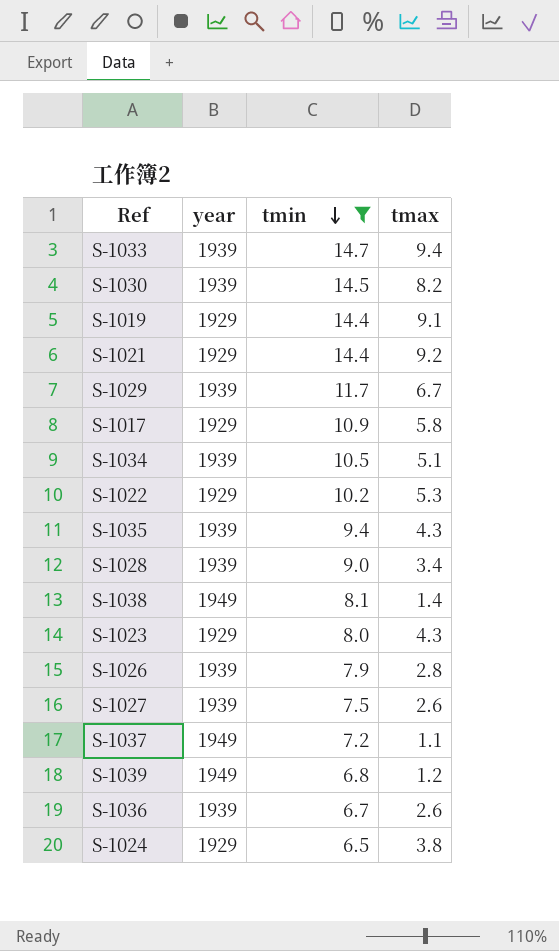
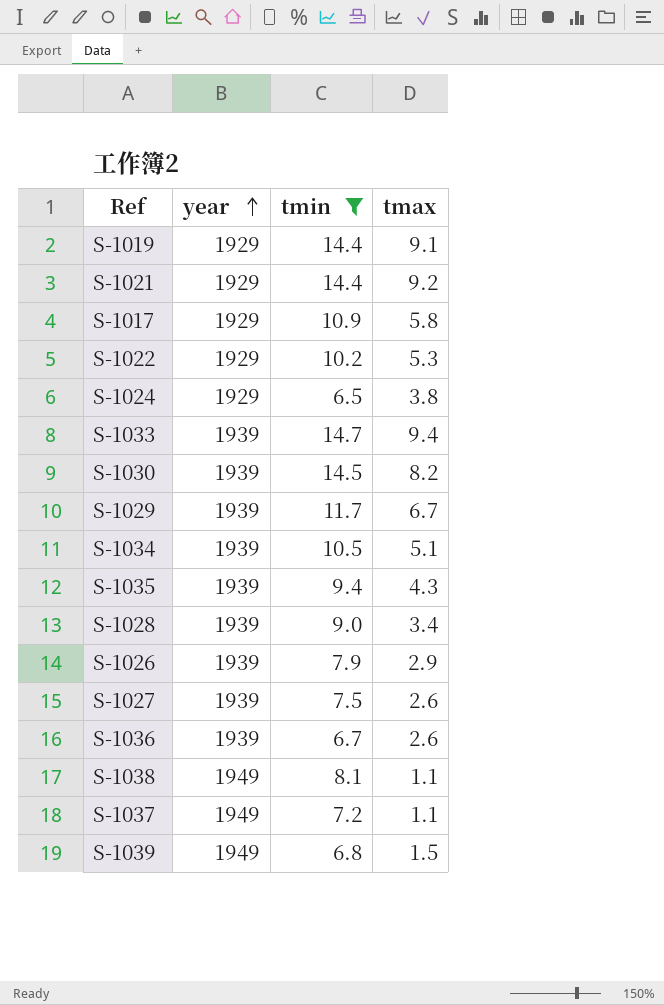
row order: tmin descending -> year ascending
row S-1023: 1929 | 8.0 | 4.3 -> none
S-1026 | tmax: 2.8 -> 2.9
S-1038 | tmax: 1.4 -> 1.1
S-1039 | tmax: 1.2 -> 1.5

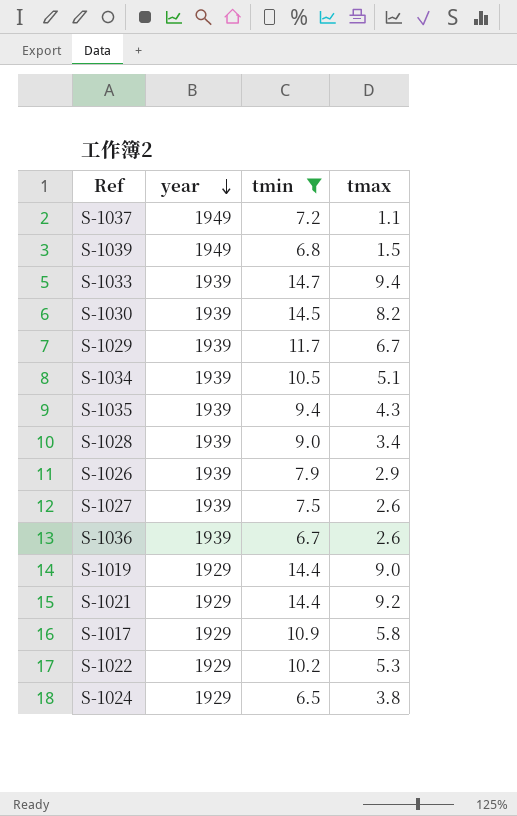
row order: year ascending -> year descending
row S-1038: 1949 | 8.1 | 1.1 -> none
S-1019 | tmax: 9.1 -> 9.0

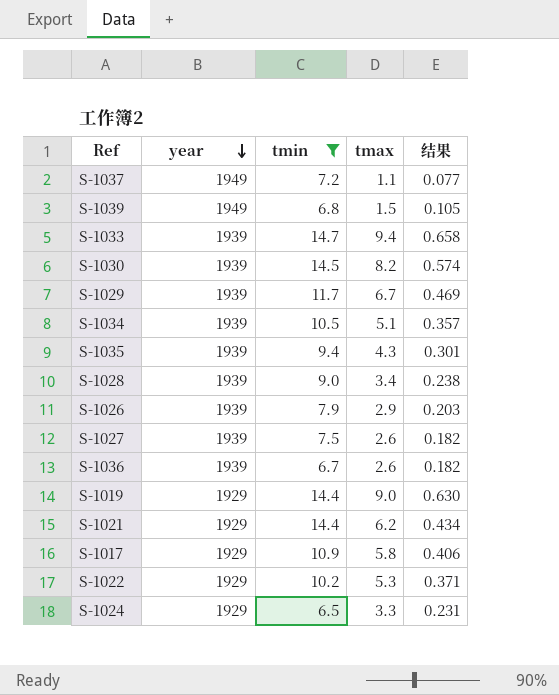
column 结果 | formula: none -> [tmax] * 0.07
S-1021 | tmax: 9.2 -> 6.2
S-1024 | tmax: 3.8 -> 3.3

